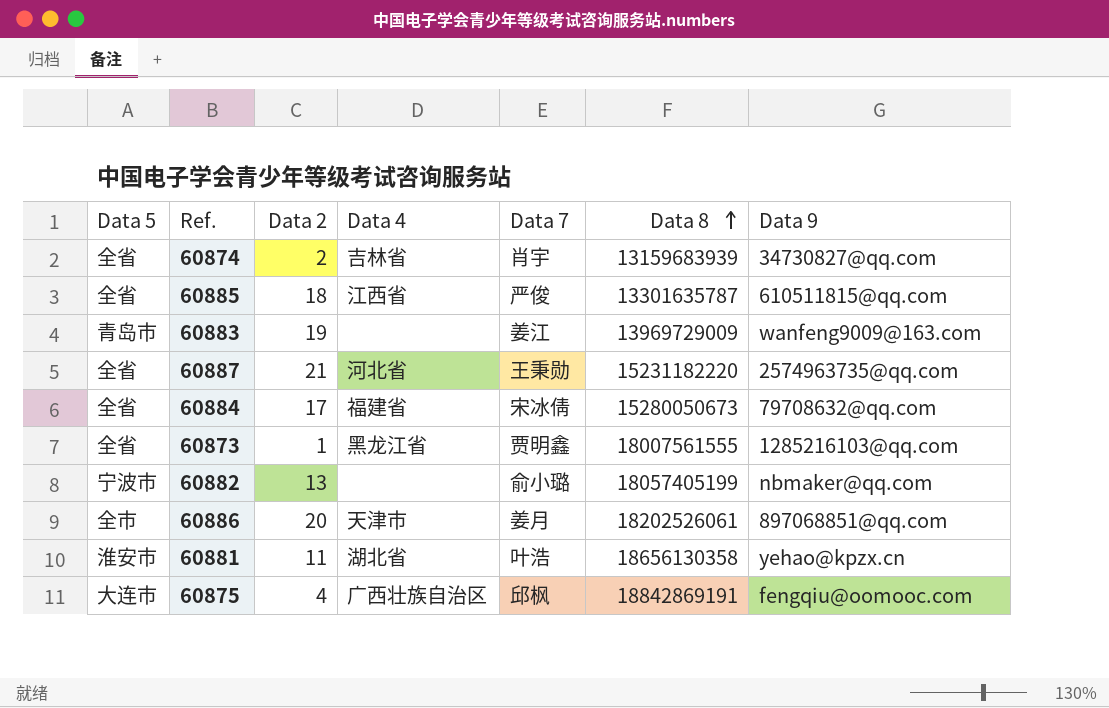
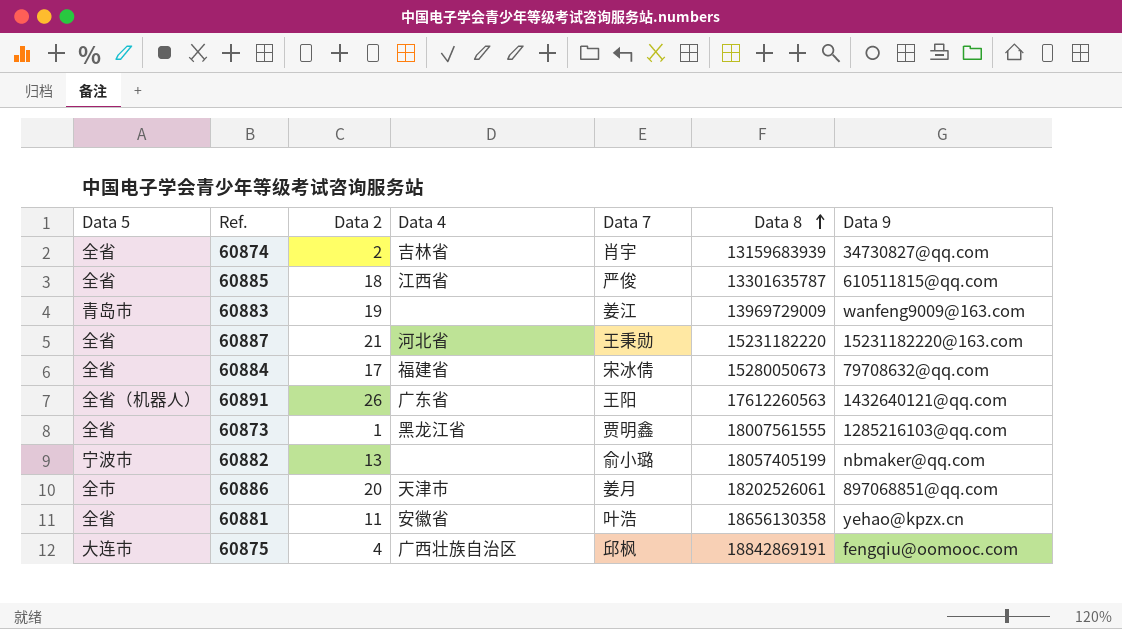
60887 | Data 9: 2574963735@qq.com -> 15231182220@163.com
row 60891: none -> 全省（机器人） | 26 | 广东省 | 王阳 | 17612260563 | 1432640121@qq.com
60881 | Data 5: 淮安市 -> 全省
60881 | Data 4: 湖北省 -> 安徽省

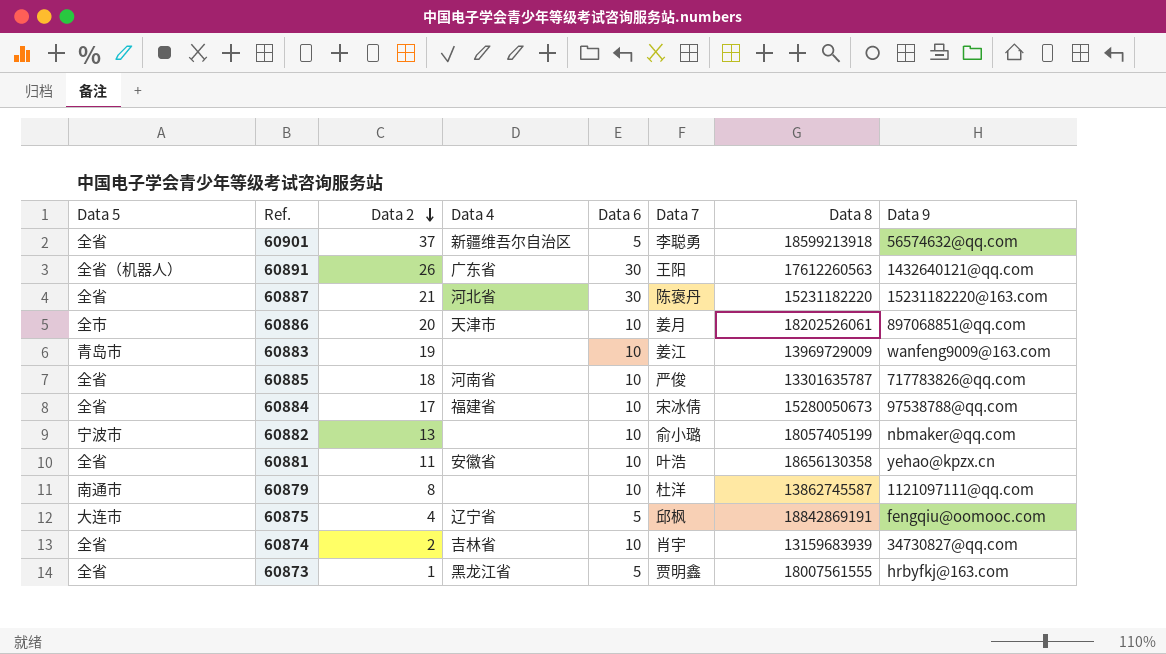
row order: Data 8 ascending -> Data 2 descending
column Data 6 | position: none -> 5
row 60901: none -> 全省 | 37 | 新疆维吾尔自治区 | 5 | 李聪勇 | 18599213918 | 56574632@qq.com
60887 | Data 7: 王秉勋 -> 陈褒丹
60885 | Data 4: 江西省 -> 河南省
60885 | Data 9: 610511815@qq.com -> 717783826@qq.com
60884 | Data 9: 79708632@qq.com -> 97538788@qq.com
row 60879: none -> 南通市 | 8 | none | 10 | 杜洋 | 13862745587 | 1121097111@qq.com
60875 | Data 4: 广西壮族自治区 -> 辽宁省
60873 | Data 9: 1285216103@qq.com -> hrbyfkj@163.com

